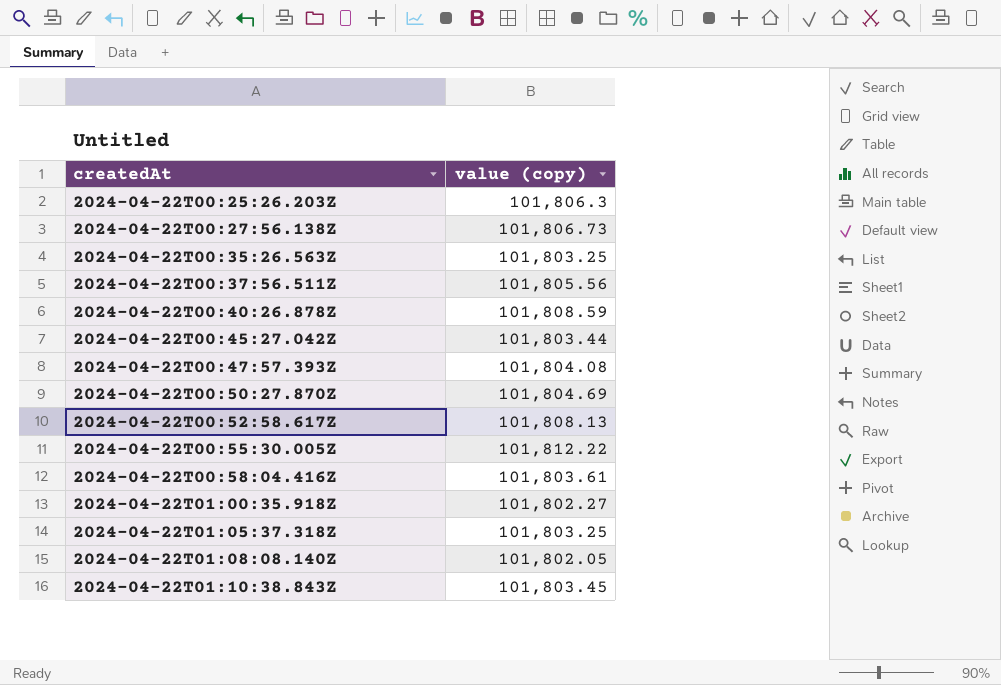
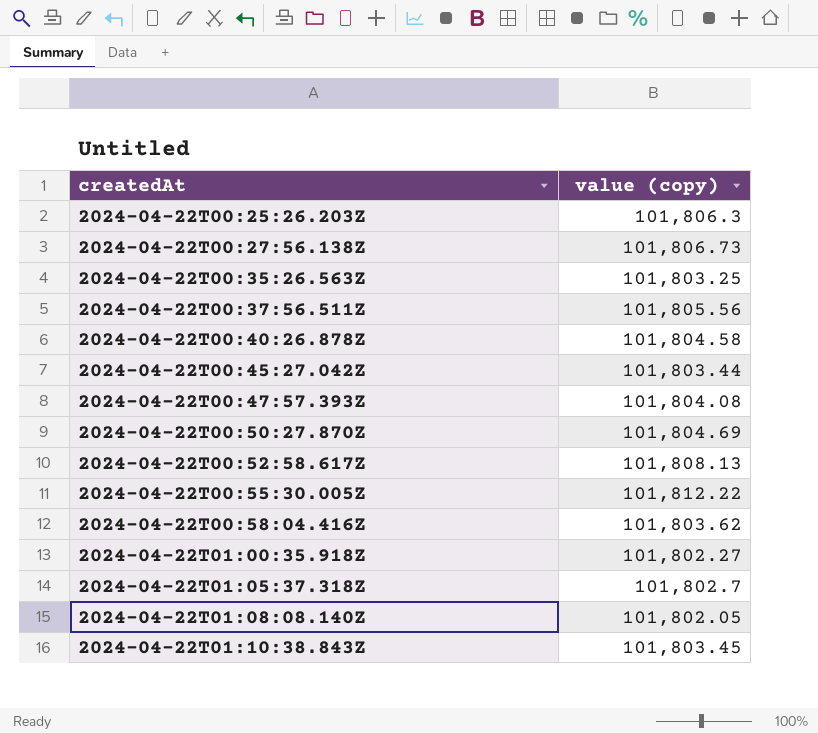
2024-04-22T00:40:26.878Z | value (copy): 101,808.59 -> 101,804.58
2024-04-22T00:58:04.416Z | value (copy): 101,803.61 -> 101,803.62
2024-04-22T01:05:37.318Z | value (copy): 101,803.25 -> 101,802.7

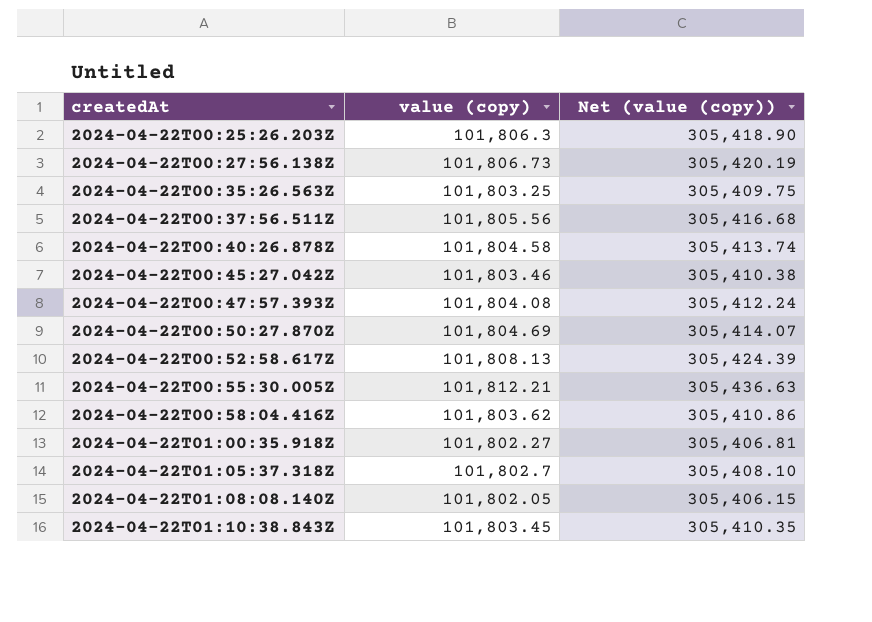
column Net (value (copy)) | formula: none -> [value (copy)] * 3
2024-04-22T00:45:27.042Z | value (copy): 101,803.44 -> 101,803.46
2024-04-22T00:55:30.005Z | value (copy): 101,812.22 -> 101,812.21

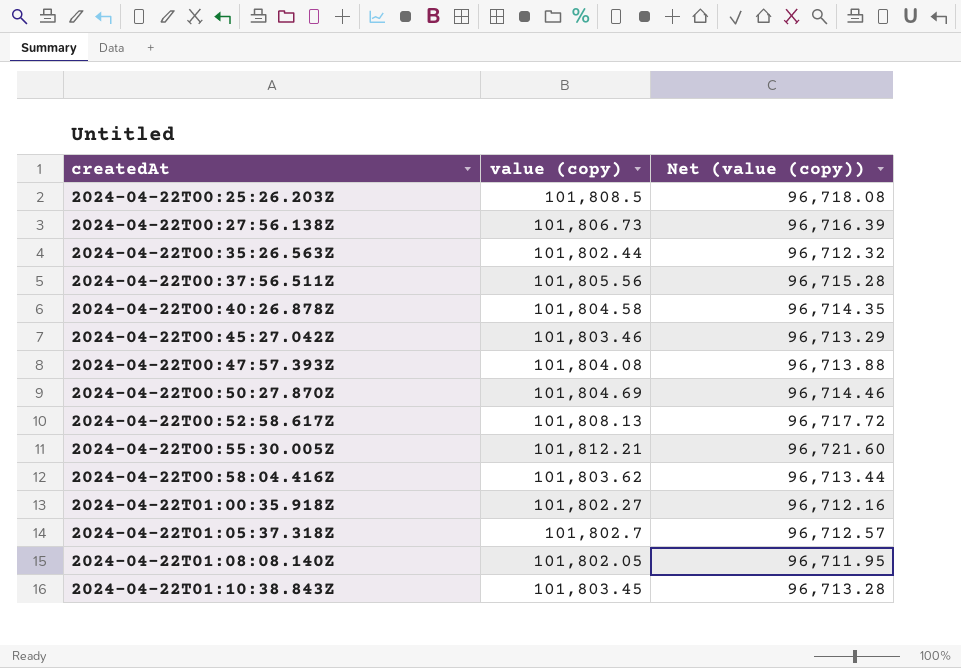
column Net (value (copy)) | formula: [value (copy)] * 3 -> [value (copy)] * 0.95
2024-04-22T00:25:26.203Z | value (copy): 101,806.3 -> 101,808.5
2024-04-22T00:35:26.563Z | value (copy): 101,803.25 -> 101,802.44

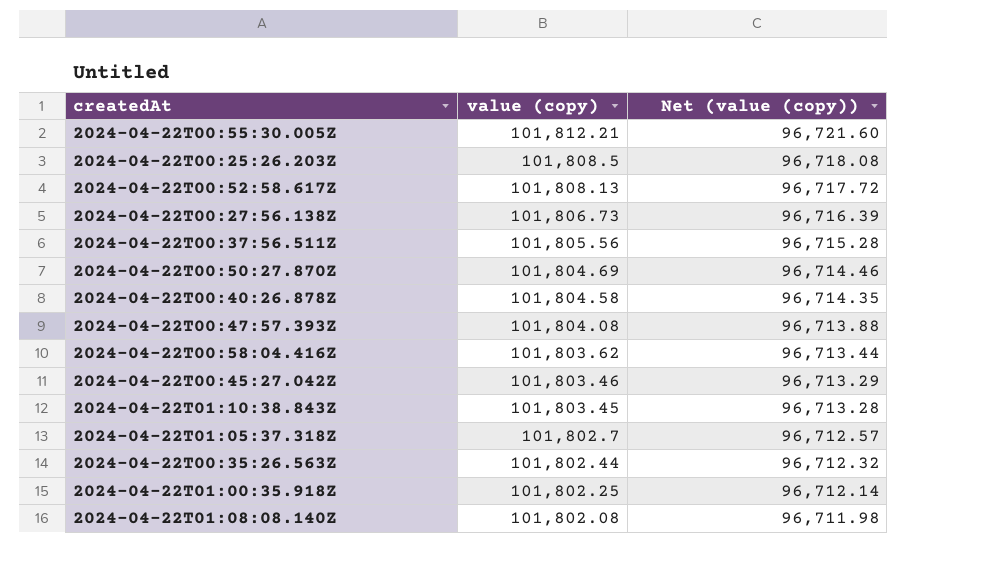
row order: createdAt ascending -> value (copy) descending
2024-04-22T01:00:35.918Z | value (copy): 101,802.27 -> 101,802.25
2024-04-22T01:00:35.918Z | Net (value (copy)): 96,712.16 -> 96,712.14
2024-04-22T01:08:08.140Z | value (copy): 101,802.05 -> 101,802.08
2024-04-22T01:08:08.140Z | Net (value (copy)): 96,711.95 -> 96,711.98

